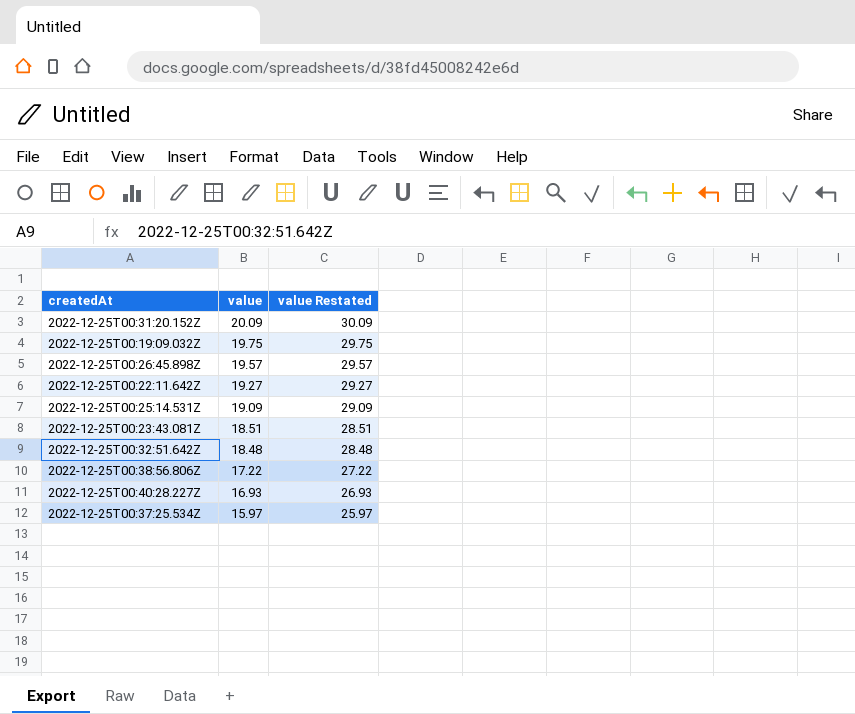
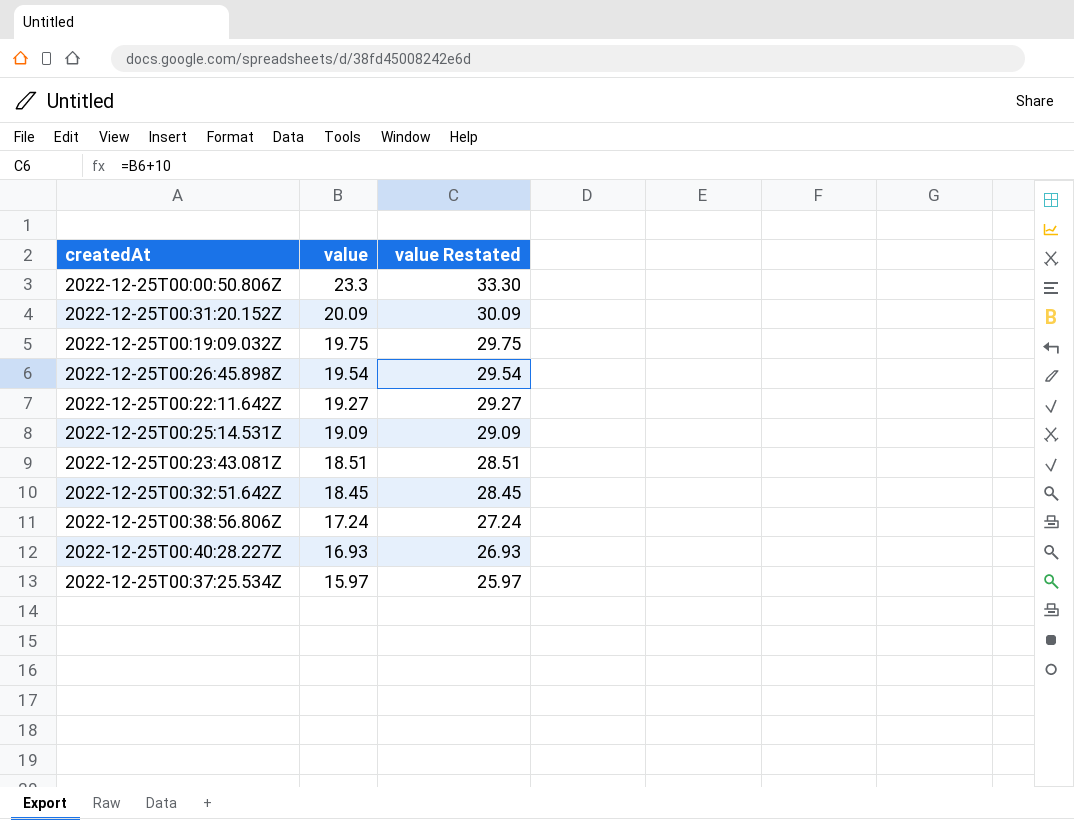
row 2022-12-25T00:00:50.806Z: none -> 23.3 | 33.30
2022-12-25T00:26:45.898Z | value: 19.57 -> 19.54
2022-12-25T00:26:45.898Z | value Restated: 29.57 -> 29.54
2022-12-25T00:32:51.642Z | value: 18.48 -> 18.45
2022-12-25T00:32:51.642Z | value Restated: 28.48 -> 28.45
2022-12-25T00:38:56.806Z | value: 17.22 -> 17.24
2022-12-25T00:38:56.806Z | value Restated: 27.22 -> 27.24

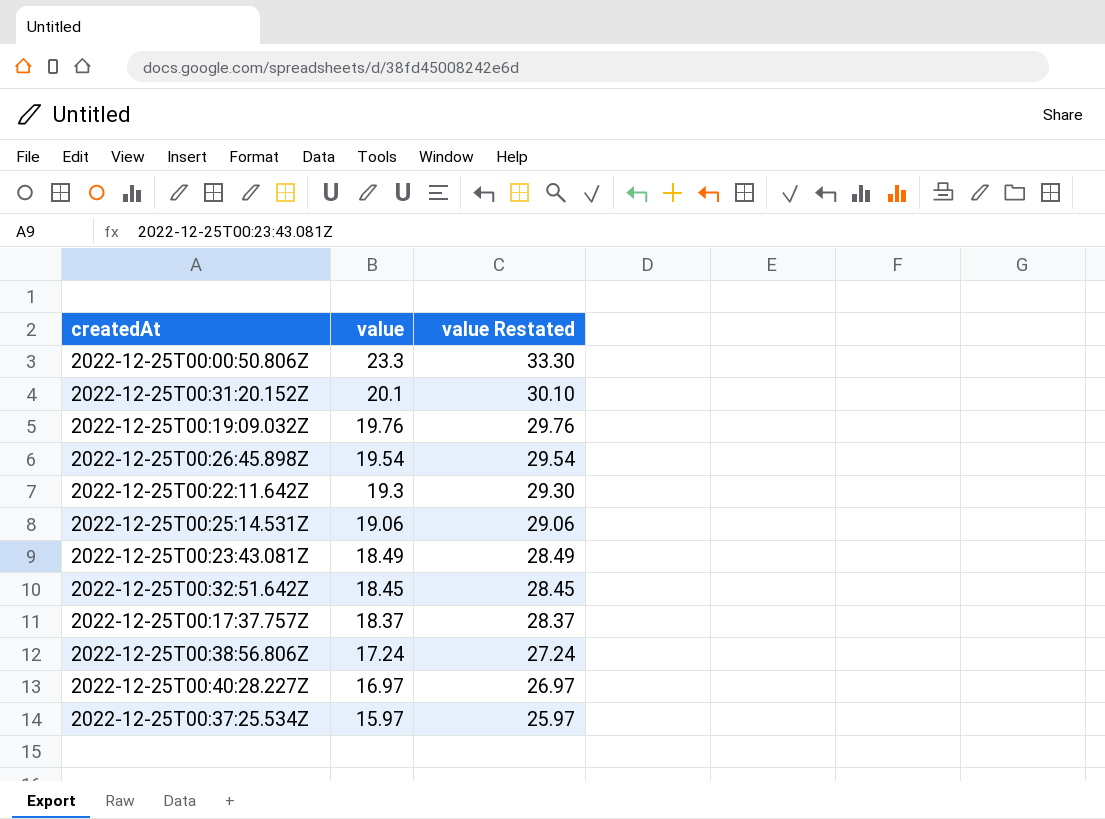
2022-12-25T00:31:20.152Z | value: 20.09 -> 20.1
2022-12-25T00:31:20.152Z | value Restated: 30.09 -> 30.10
2022-12-25T00:19:09.032Z | value: 19.75 -> 19.76
2022-12-25T00:19:09.032Z | value Restated: 29.75 -> 29.76
2022-12-25T00:22:11.642Z | value: 19.27 -> 19.3
2022-12-25T00:22:11.642Z | value Restated: 29.27 -> 29.30
2022-12-25T00:25:14.531Z | value: 19.09 -> 19.06
2022-12-25T00:25:14.531Z | value Restated: 29.09 -> 29.06
2022-12-25T00:23:43.081Z | value: 18.51 -> 18.49
2022-12-25T00:23:43.081Z | value Restated: 28.51 -> 28.49
row 2022-12-25T00:17:37.757Z: none -> 18.37 | 28.37
2022-12-25T00:40:28.227Z | value: 16.93 -> 16.97
2022-12-25T00:40:28.227Z | value Restated: 26.93 -> 26.97

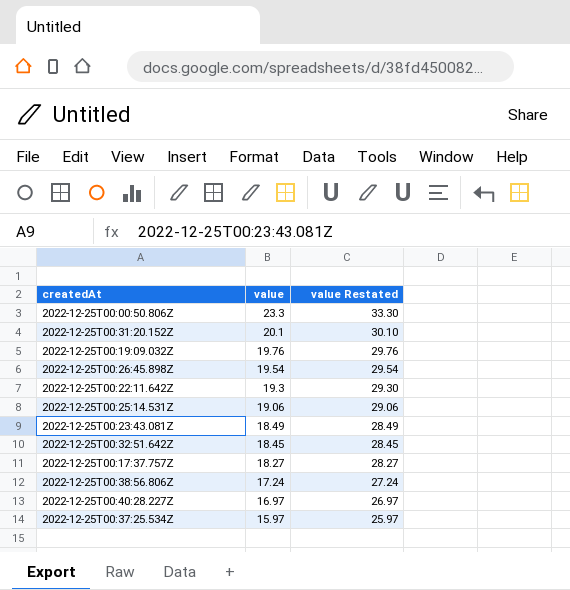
2022-12-25T00:17:37.757Z | value: 18.37 -> 18.27
2022-12-25T00:17:37.757Z | value Restated: 28.37 -> 28.27

